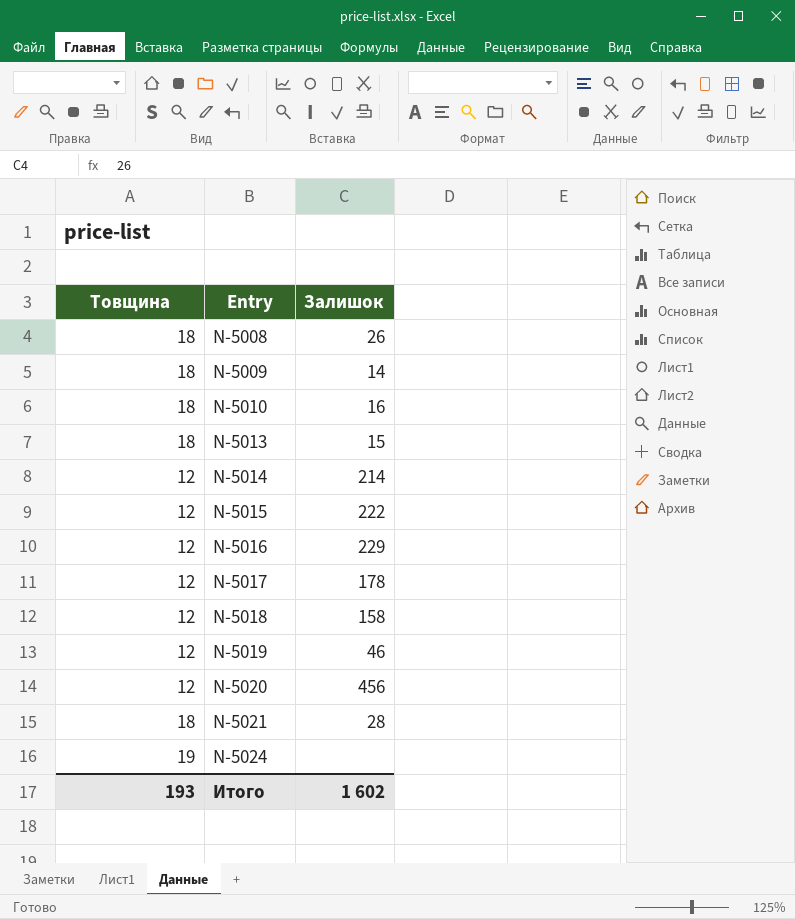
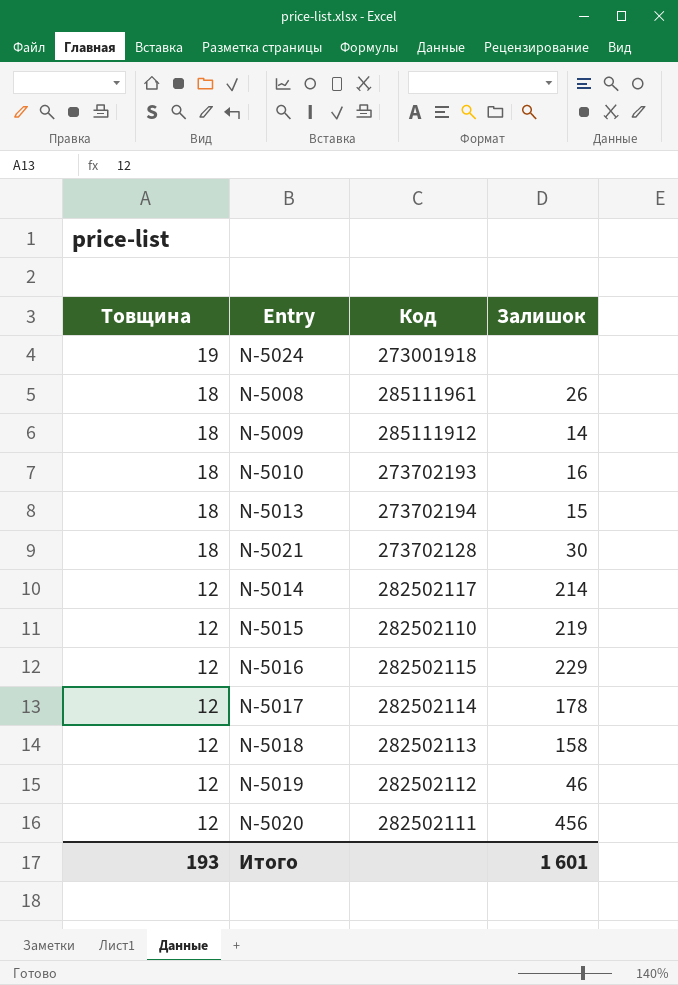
row order: Entry ascending -> Товщина descending
column Код | position: none -> 3
N-5021 | Залишок: 28 -> 30
N-5015 | Залишок: 222 -> 219
Итого | Залишок: 1 602 -> 1 601

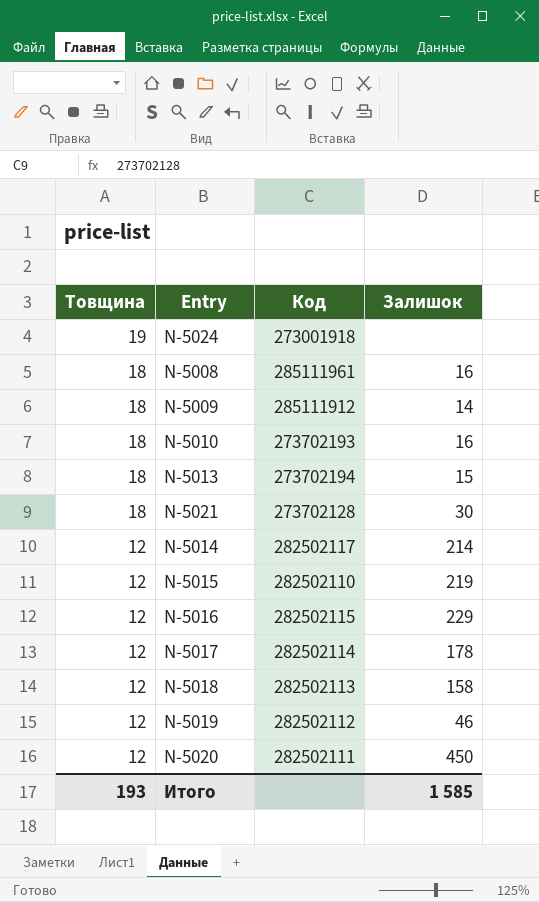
N-5008 | Залишок: 26 -> 16
N-5020 | Залишок: 456 -> 450
Итого | Залишок: 1 601 -> 1 585

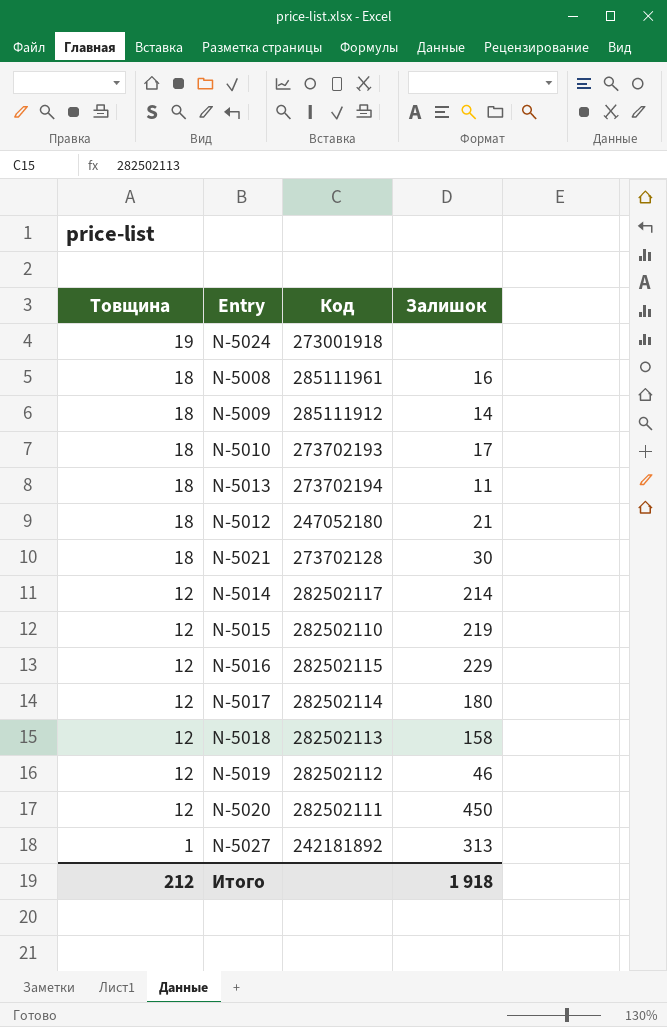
N-5010 | Залишок: 16 -> 17
N-5013 | Залишок: 15 -> 11
row N-5012: none -> 18 | 247052180 | 21
N-5017 | Залишок: 178 -> 180
row N-5027: none -> 1 | 242181892 | 313
Итого | Товщина: 193 -> 212
Итого | Залишок: 1 585 -> 1 918

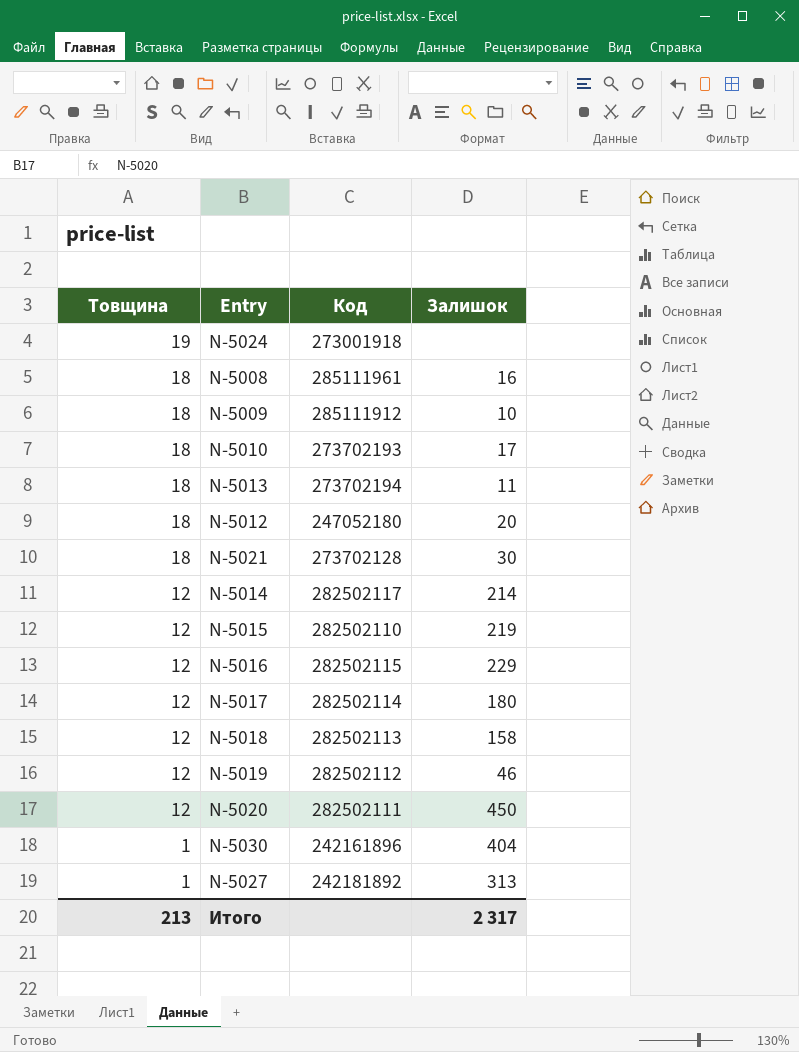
N-5009 | Залишок: 14 -> 10
N-5012 | Залишок: 21 -> 20
row N-5030: none -> 1 | 242161896 | 404
Итого | Товщина: 212 -> 213
Итого | Залишок: 1 918 -> 2 317

